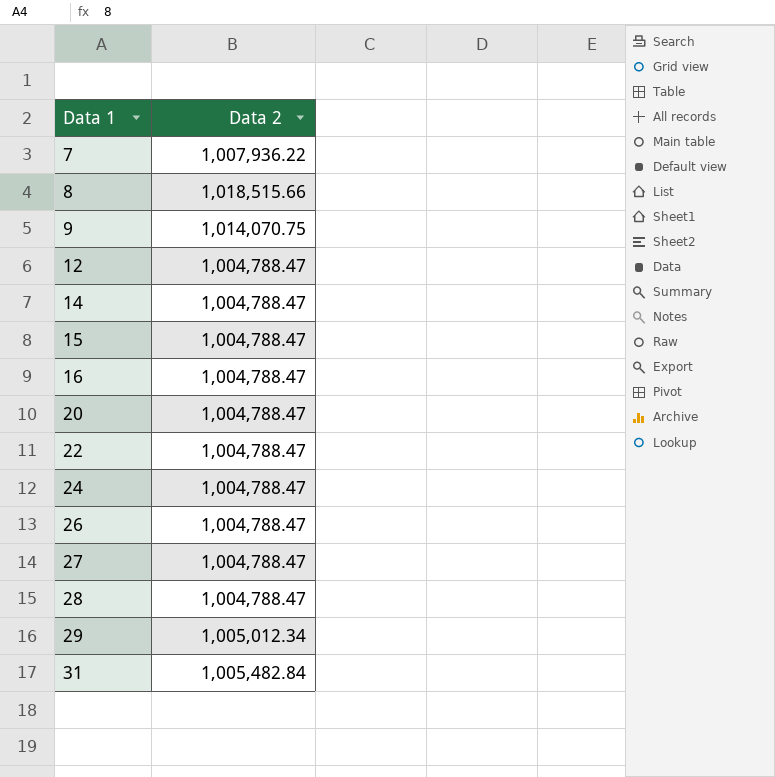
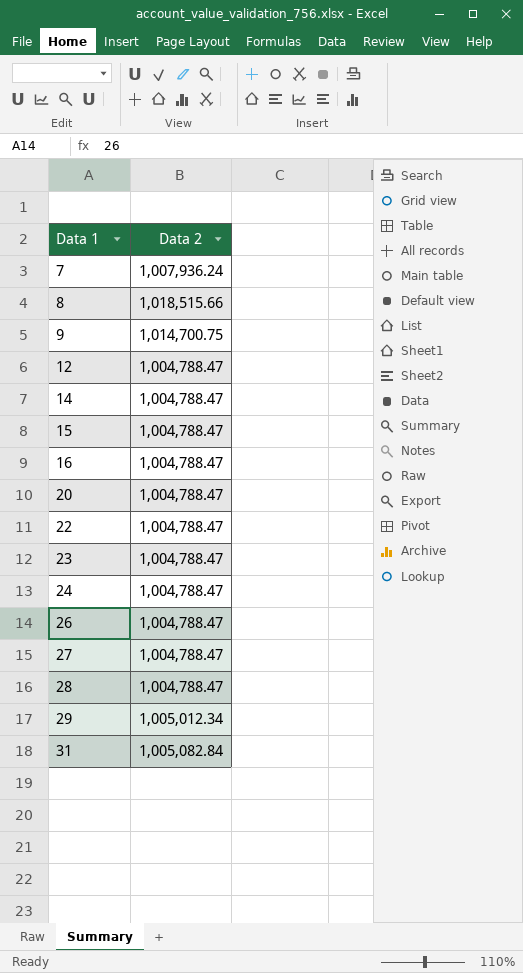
7 | Data 2: 1,007,936.22 -> 1,007,936.24
9 | Data 2: 1,014,070.75 -> 1,014,700.75
row 23: none -> 1,004,788.47
31 | Data 2: 1,005,482.84 -> 1,005,082.84

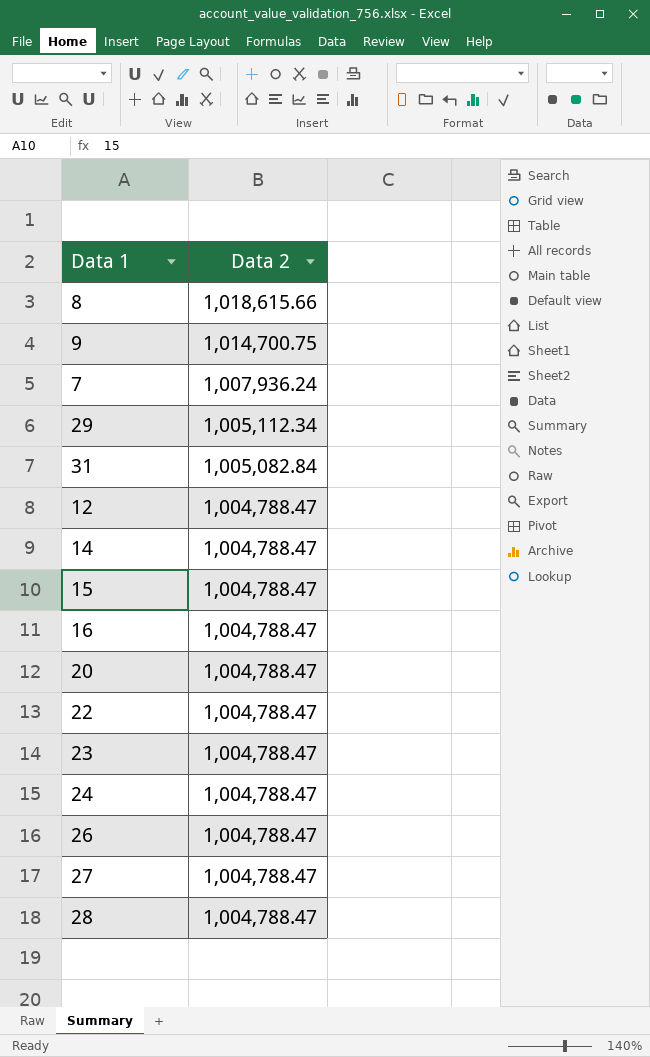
row order: Data 1 ascending -> Data 2 descending
8 | Data 2: 1,018,515.66 -> 1,018,615.66
29 | Data 2: 1,005,012.34 -> 1,005,112.34

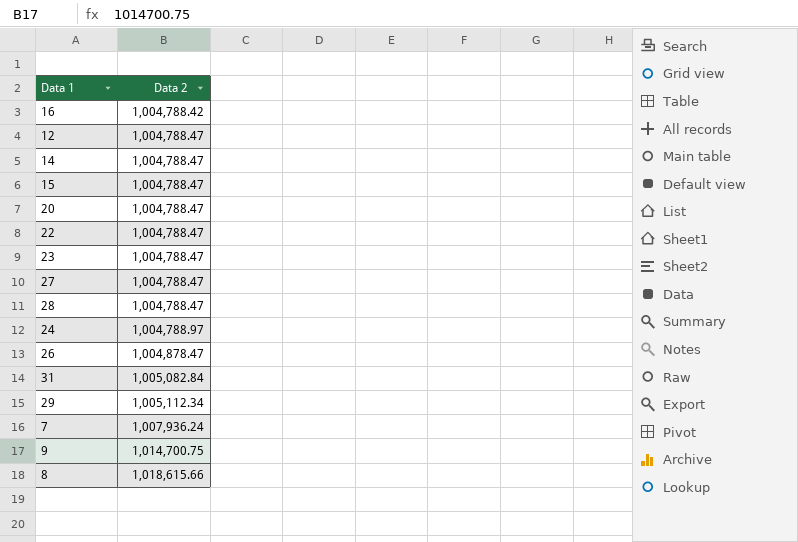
row order: Data 2 descending -> Data 2 ascending
16 | Data 2: 1,004,788.47 -> 1,004,788.42
24 | Data 2: 1,004,788.47 -> 1,004,788.97
26 | Data 2: 1,004,788.47 -> 1,004,878.47

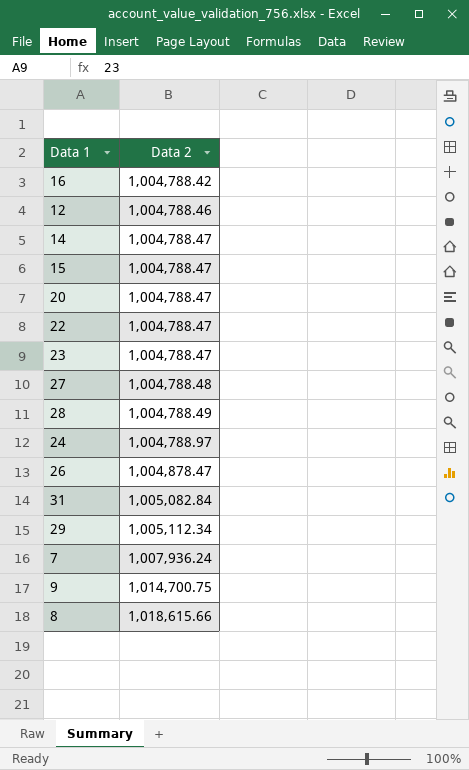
12 | Data 2: 1,004,788.47 -> 1,004,788.46
27 | Data 2: 1,004,788.47 -> 1,004,788.48
28 | Data 2: 1,004,788.47 -> 1,004,788.49

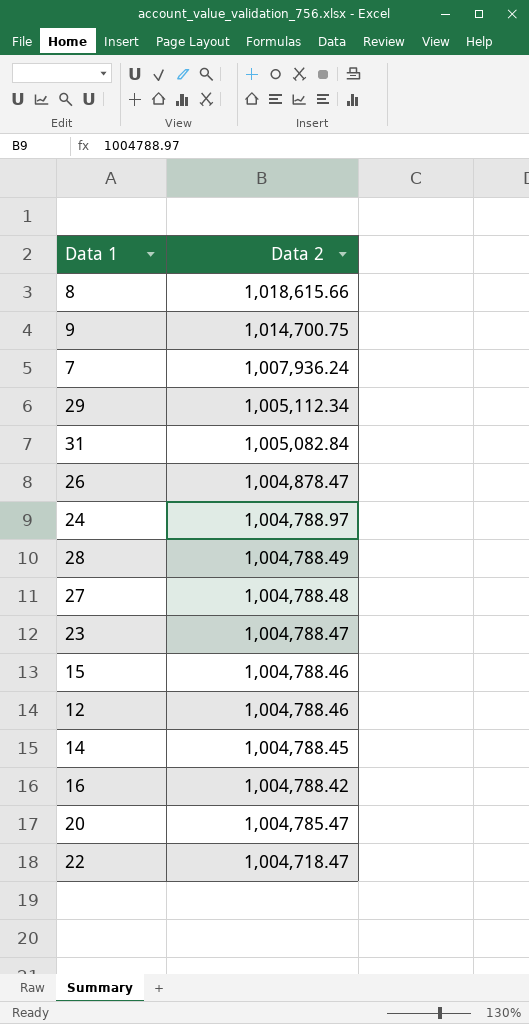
row order: Data 2 ascending -> Data 2 descending
15 | Data 2: 1,004,788.47 -> 1,004,788.46
14 | Data 2: 1,004,788.47 -> 1,004,788.45
20 | Data 2: 1,004,788.47 -> 1,004,785.47
22 | Data 2: 1,004,788.47 -> 1,004,718.47

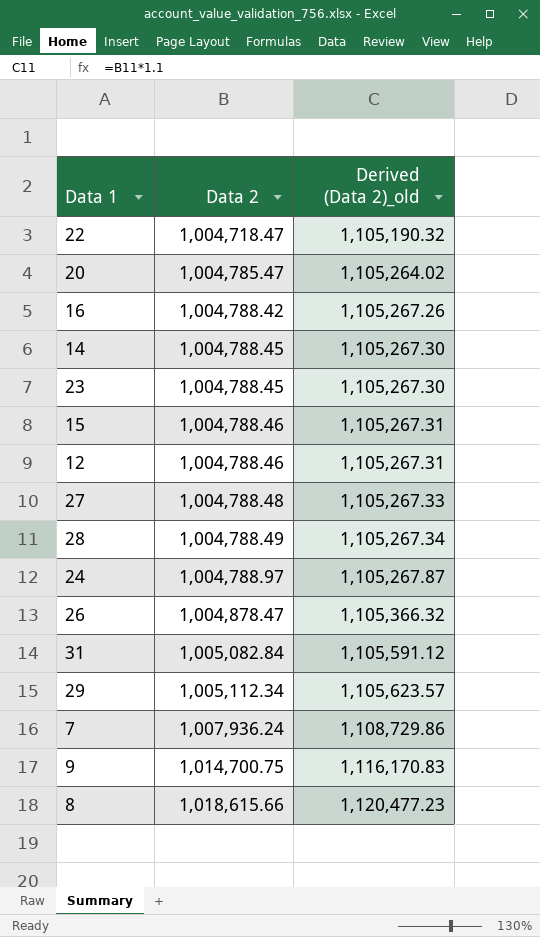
row order: Data 2 descending -> Data 2 ascending
column Derived (Data 2)_old | formula: none -> [Data 2] * 1.1
23 | Data 2: 1,004,788.47 -> 1,004,788.45

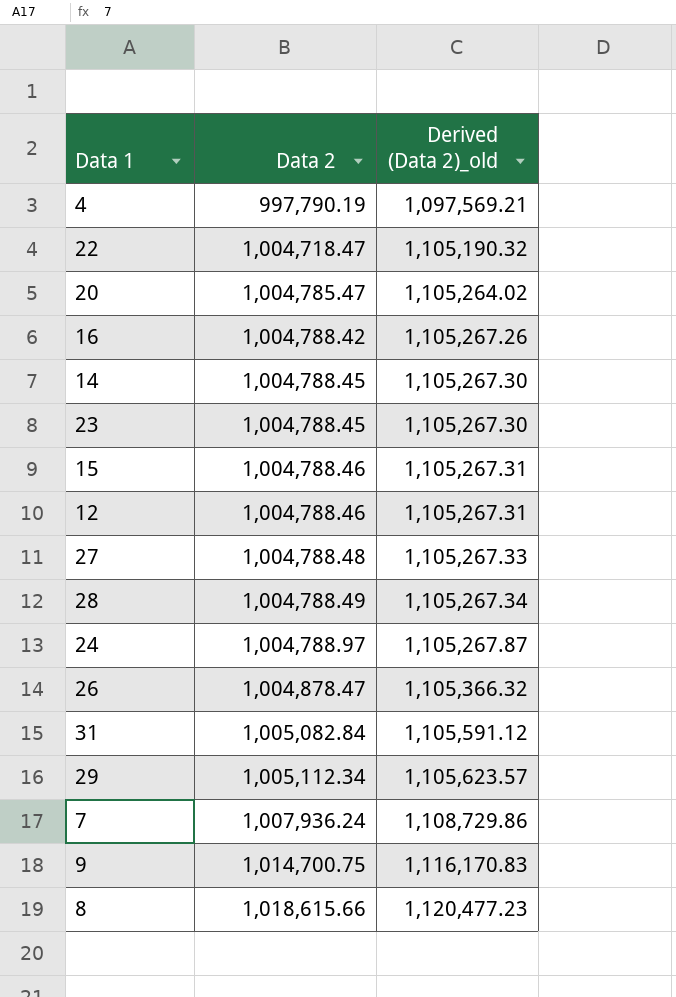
row 4: none -> 997,790.19 | 1,097,569.21

